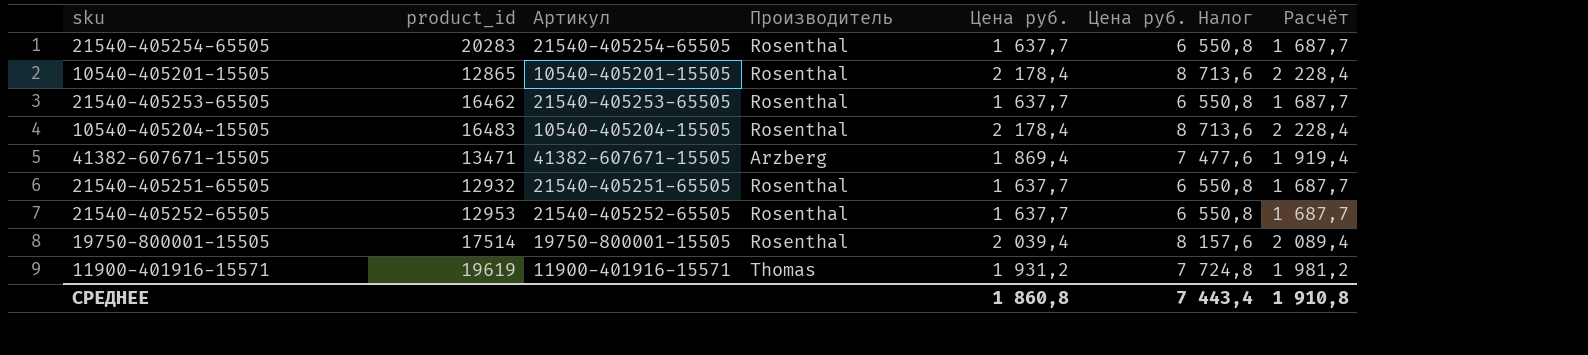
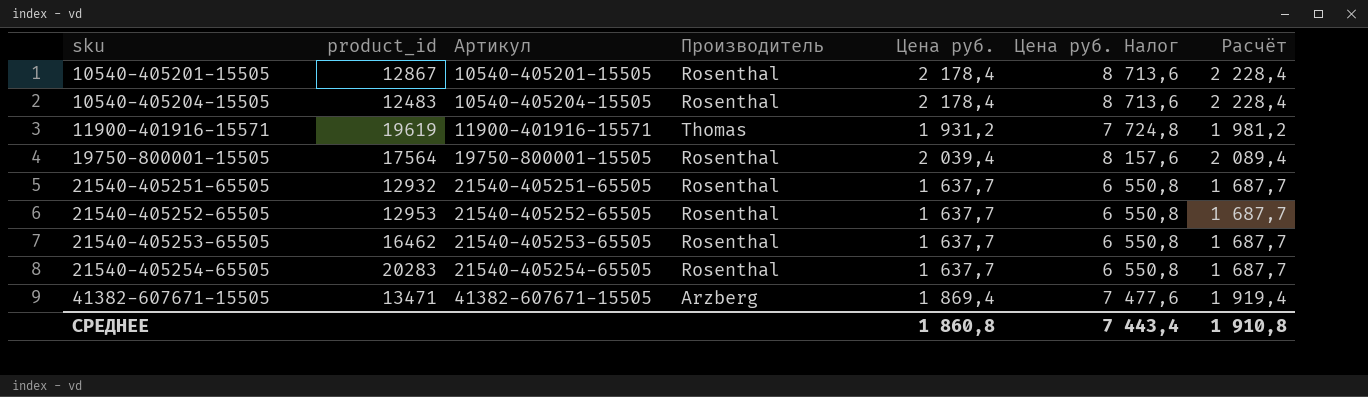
row order: none -> sku ascending
10540-405201-15505 | product_id: 12865 -> 12867
10540-405204-15505 | product_id: 16483 -> 12483
19750-800001-15505 | product_id: 17514 -> 17564

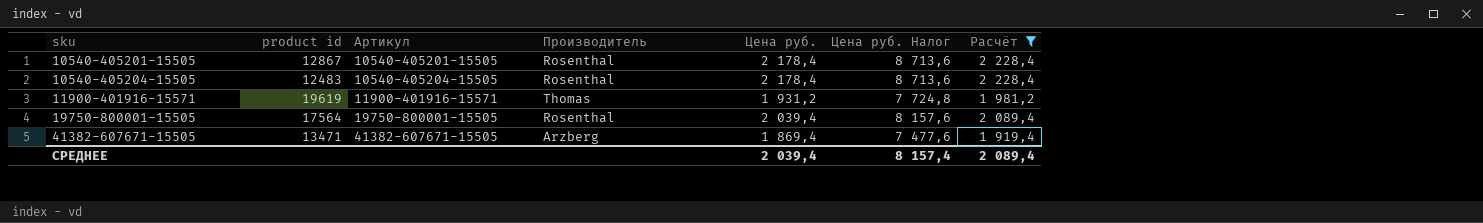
filter: none -> Расчёт != 1 687,7
column name: product_id -> product id
СРЕДНЕЕ | Цена руб.: 1 860,8 -> 2 039,4
СРЕДНЕЕ | Цена руб. Налог: 7 443,4 -> 8 157,4
СРЕДНЕЕ | Расчёт: 1 910,8 -> 2 089,4

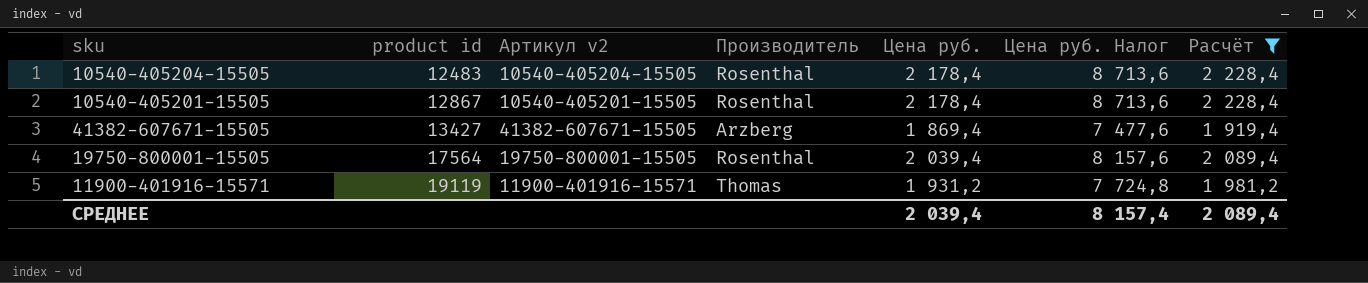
row order: sku ascending -> product id ascending
column name: Артикул -> Артикул v2
41382-607671-15505 | product id: 13471 -> 13427
11900-401916-15571 | product id: 19619 -> 19119

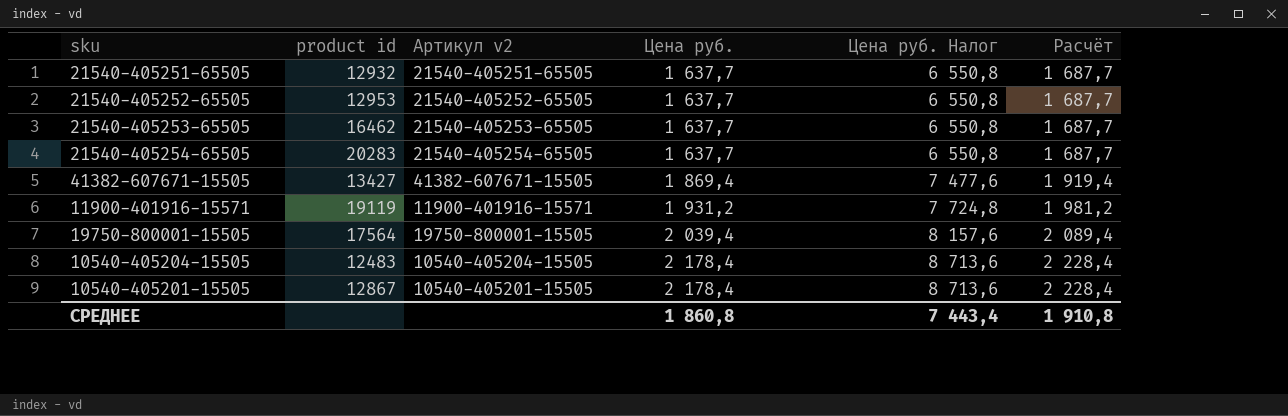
filter: Расчёт != 1 687,7 -> none
row order: product id ascending -> Цена руб. ascending
column Производитель | position: 4 -> none
СРЕДНЕЕ | Цена руб.: 2 039,4 -> 1 860,8
СРЕДНЕЕ | Цена руб. Налог: 8 157,4 -> 7 443,4
СРЕДНЕЕ | Расчёт: 2 089,4 -> 1 910,8

